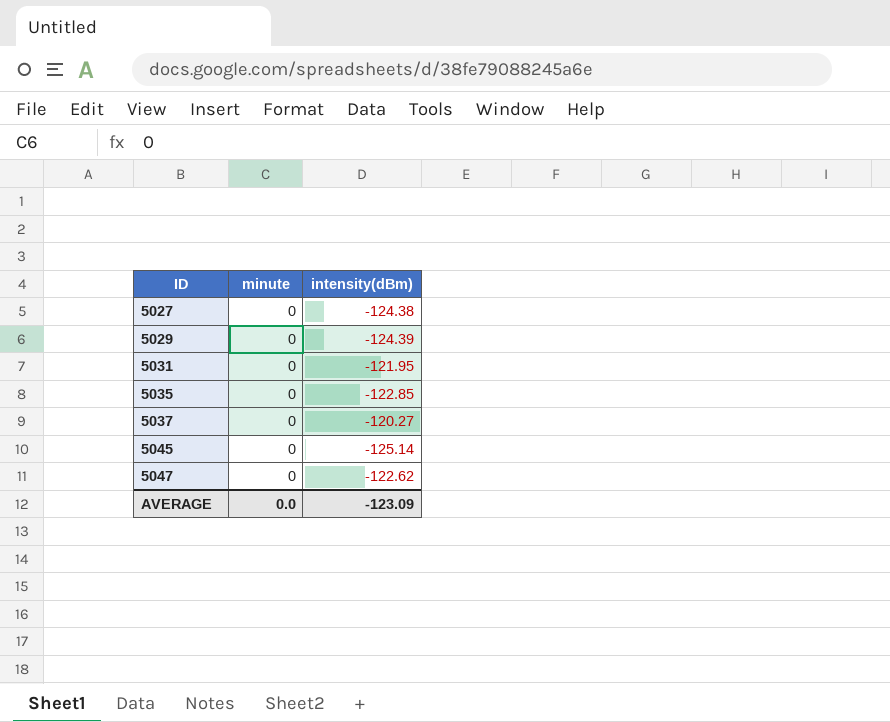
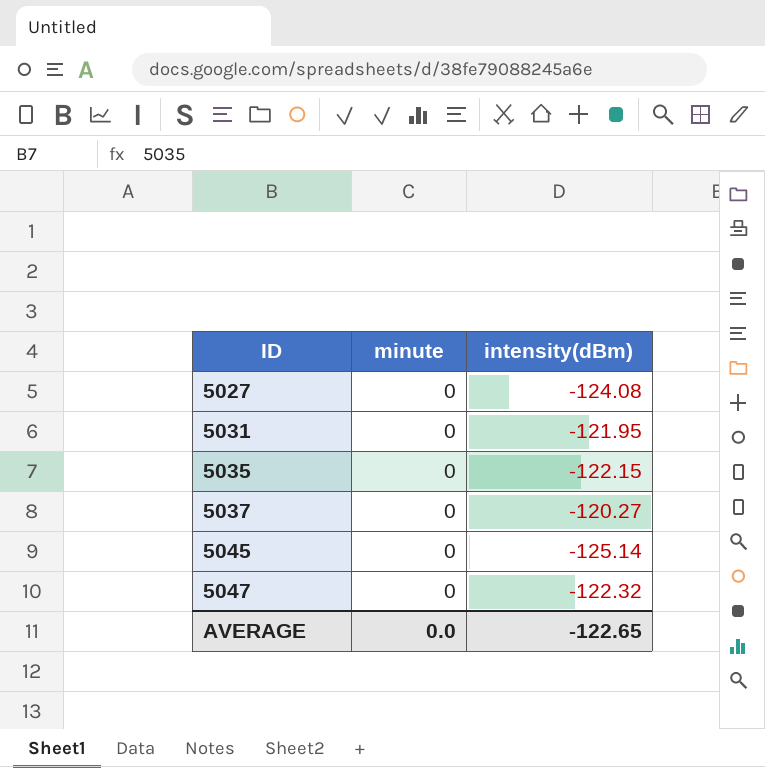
row 5029: 0 | -124.39 -> none
5027 | intensity(dBm): -124.38 -> -124.08
5035 | intensity(dBm): -122.85 -> -122.15
5047 | intensity(dBm): -122.62 -> -122.32
AVERAGE | intensity(dBm): -123.09 -> -122.65

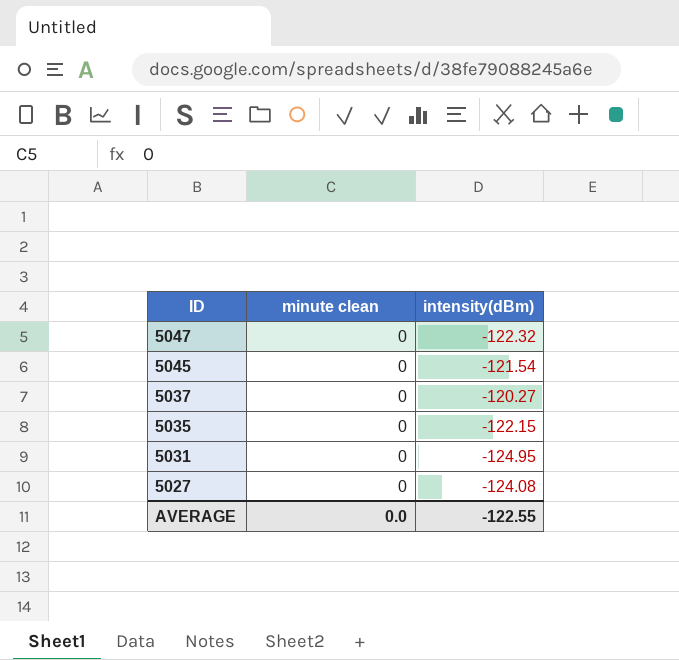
row order: ID ascending -> ID descending
column name: minute -> minute clean
5045 | intensity(dBm): -125.14 -> -121.54
5031 | intensity(dBm): -121.95 -> -124.95
AVERAGE | intensity(dBm): -122.65 -> -122.55

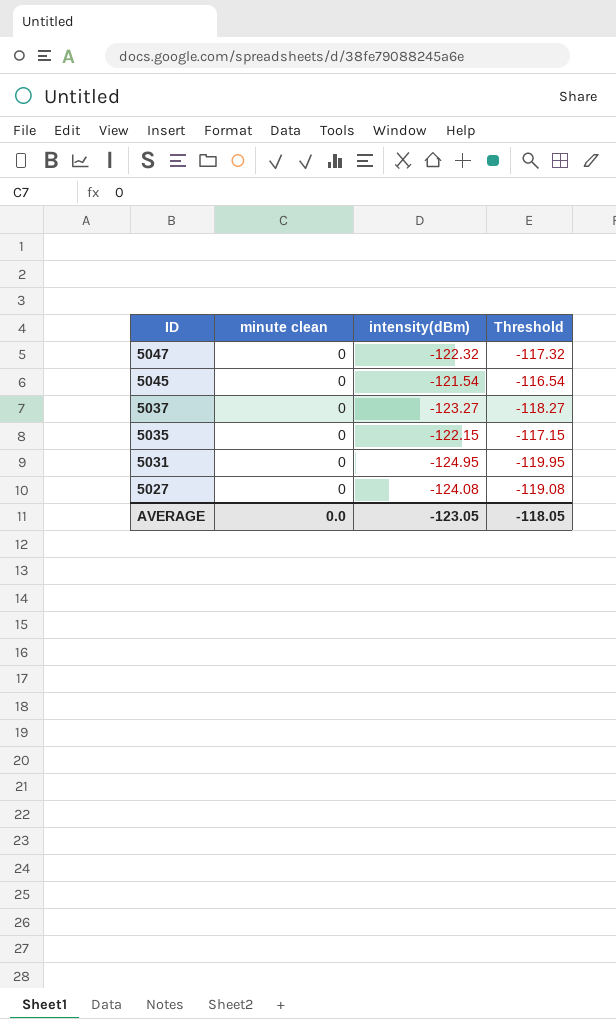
column Threshold | formula: none -> [intensity(dBm)] + 5
5037 | intensity(dBm): -120.27 -> -123.27
AVERAGE | intensity(dBm): -122.55 -> -123.05

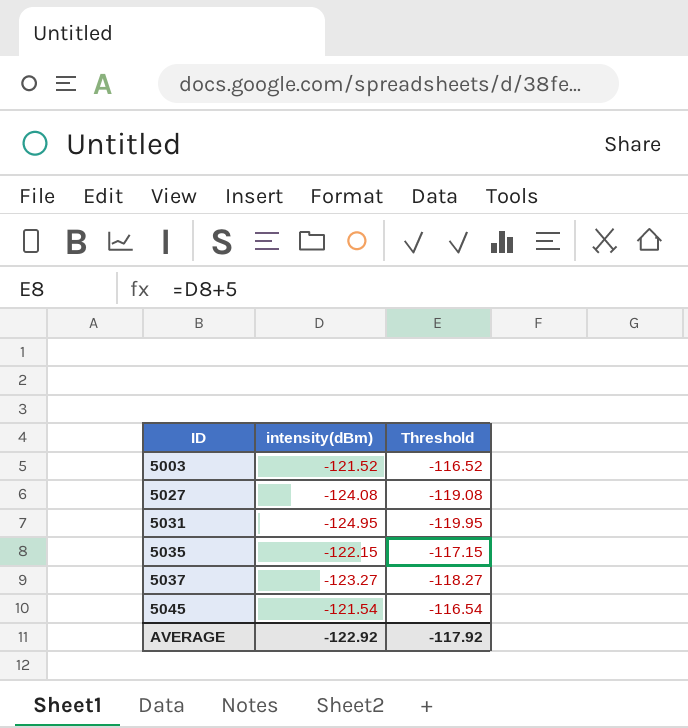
row order: ID descending -> ID ascending
column minute clean | position: 2 -> none
row 5047: 0 | -122.32 | -117.32 -> none
row 5003: none -> -121.52 | -116.52
AVERAGE | intensity(dBm): -123.05 -> -122.92
AVERAGE | Threshold: -118.05 -> -117.92

